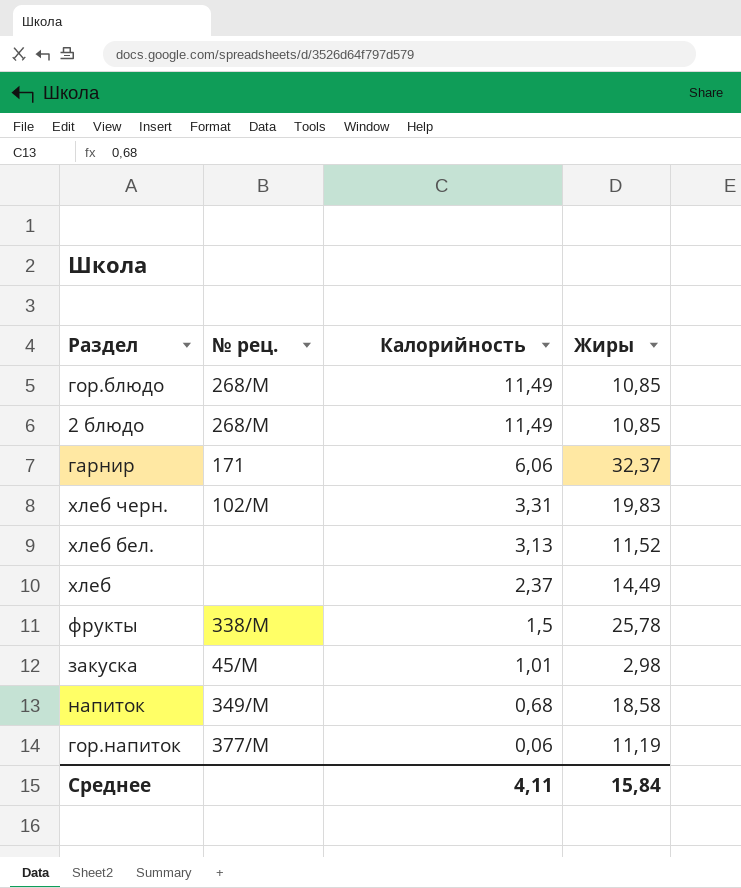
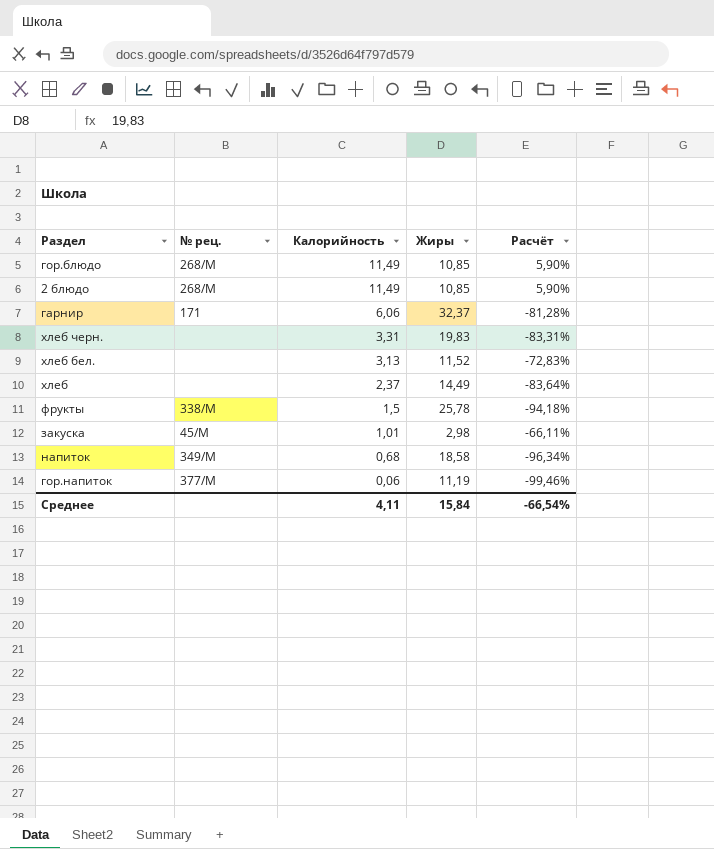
column Расчёт | formula: none -> ([Калорийность] - [Жиры]) / [Жиры]
хлеб черн. | № рец.: 102/М -> none

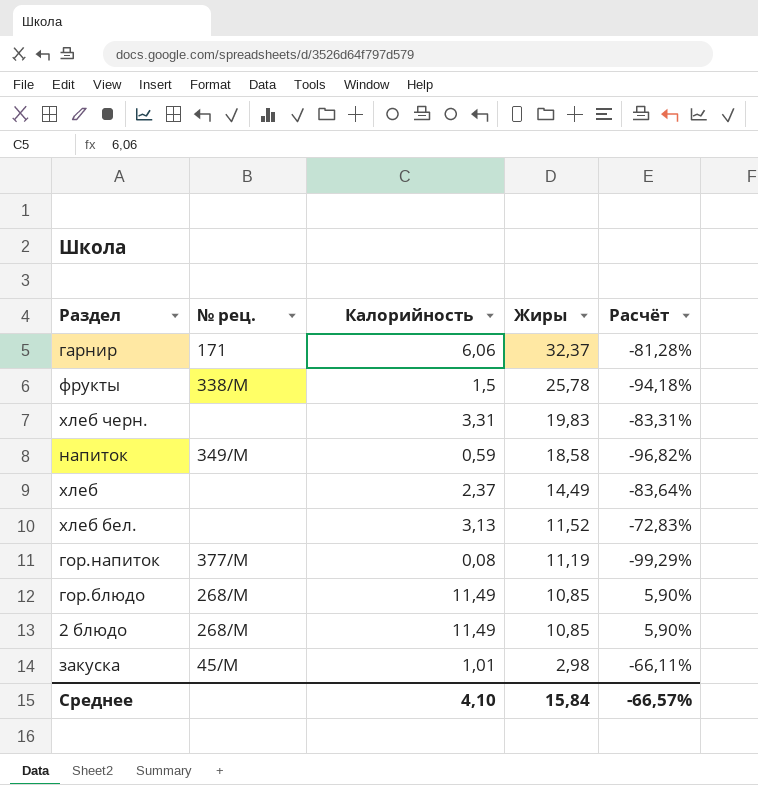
row order: Калорийность descending -> Жиры descending
напиток | Калорийность: 0,68 -> 0,59
напиток | Расчёт: -96,34% -> -96,82%
гор.напиток | Калорийность: 0,06 -> 0,08
гор.напиток | Расчёт: -99,46% -> -99,29%
Среднее | Калорийность: 4,11 -> 4,10
Среднее | Расчёт: -66,54% -> -66,57%

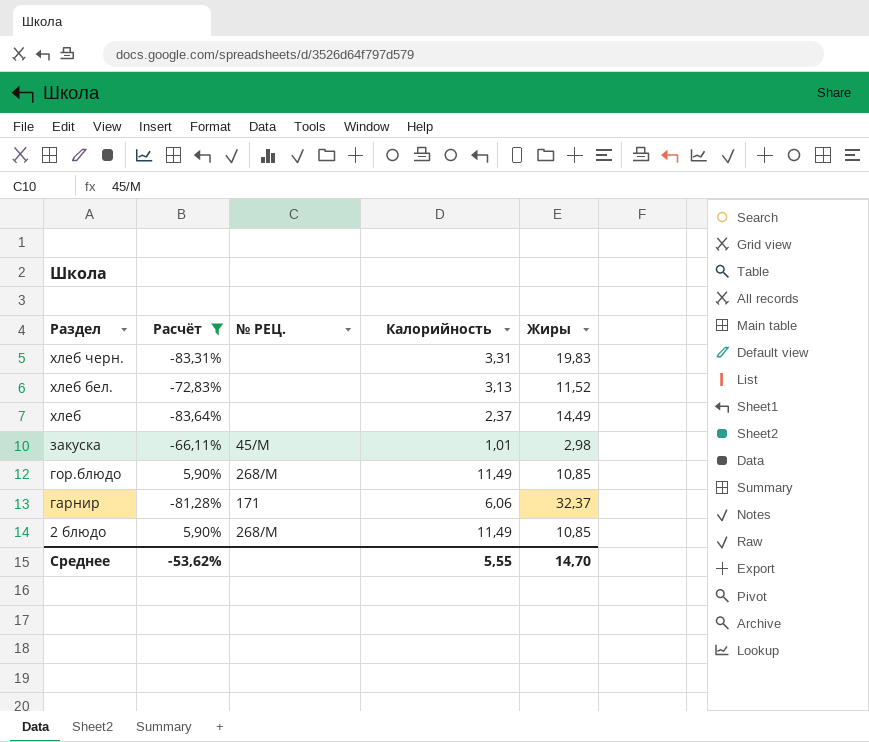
filter: none -> Расчёт >= -83,64%
row order: Жиры descending -> Раздел descending
column Расчёт | position: 5 -> 2
column name: № рец. -> № РЕЦ.
Среднее | Расчёт: -66,57% -> -53,62%
Среднее | Калорийность: 4,10 -> 5,55
Среднее | Жиры: 15,84 -> 14,70

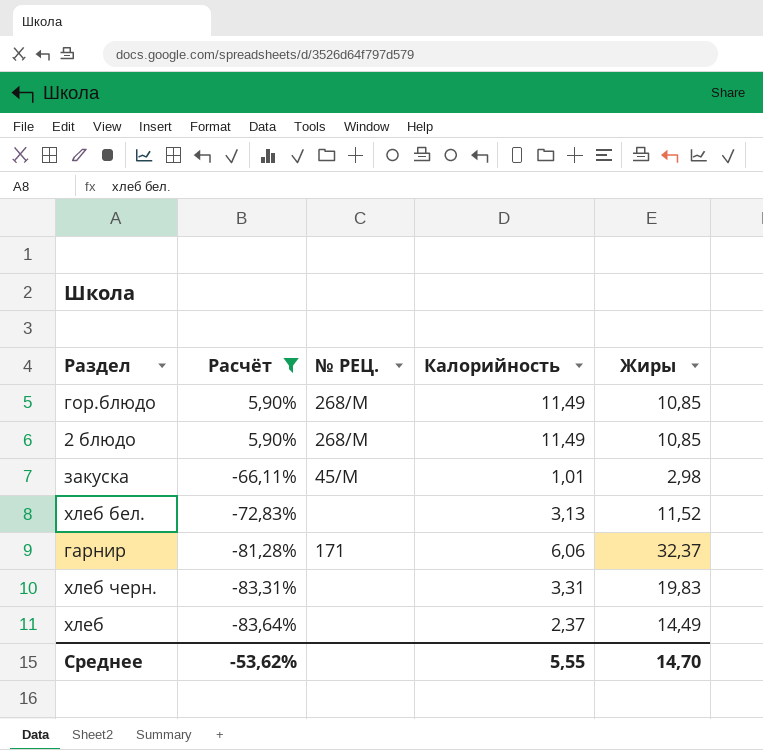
row order: Раздел descending -> Расчёт descending

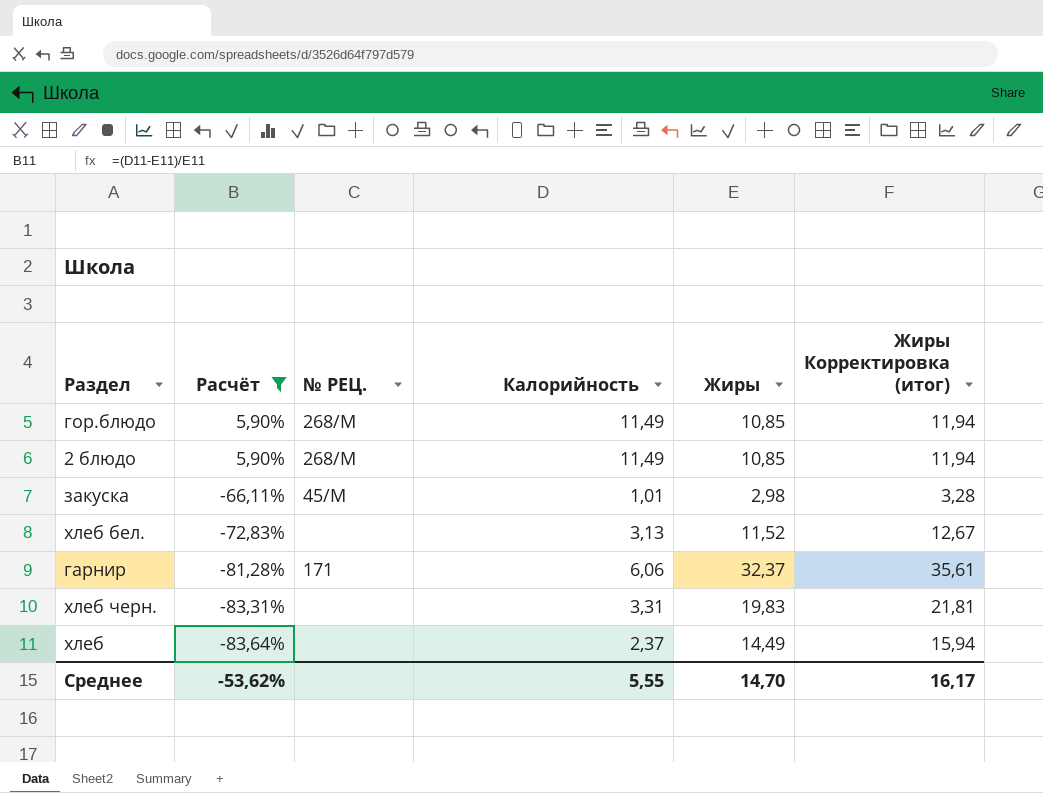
column Жиры Корректировка (итог) | formula: none -> [Жиры] * 1,1

